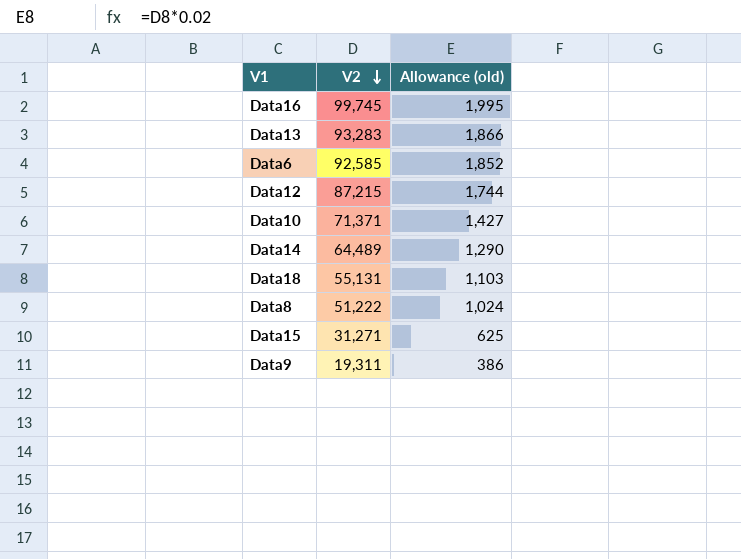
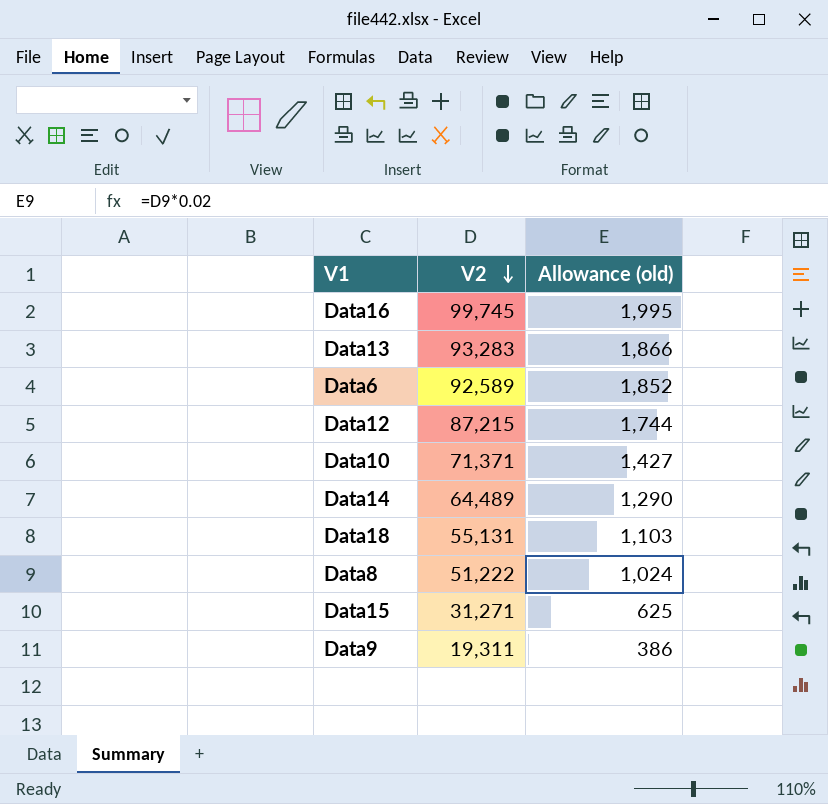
Data6 | V2: 92,585 -> 92,589

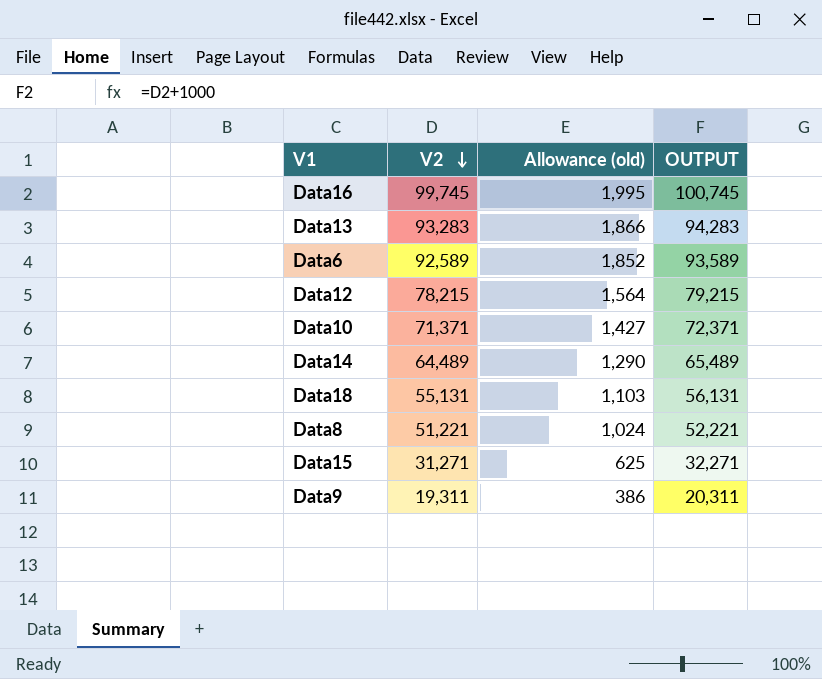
column OUTPUT | formula: none -> [V2] + 1000
Data12 | V2: 87,215 -> 78,215
Data12 | Allowance (old): 1,744 -> 1,564
Data8 | V2: 51,222 -> 51,221

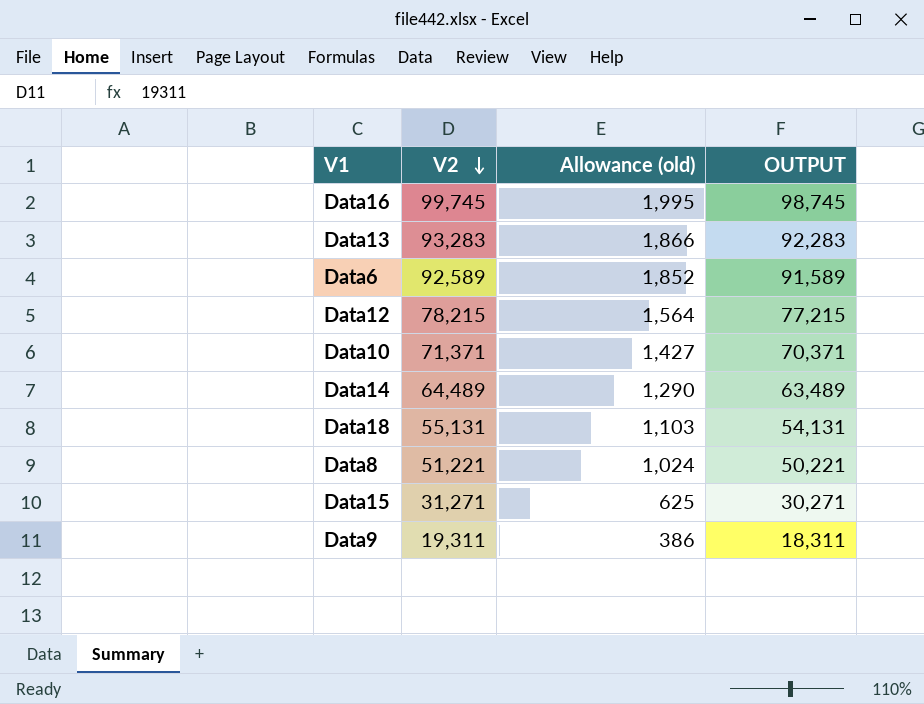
column OUTPUT | formula: [V2] + 1000 -> [V2] - 1000

